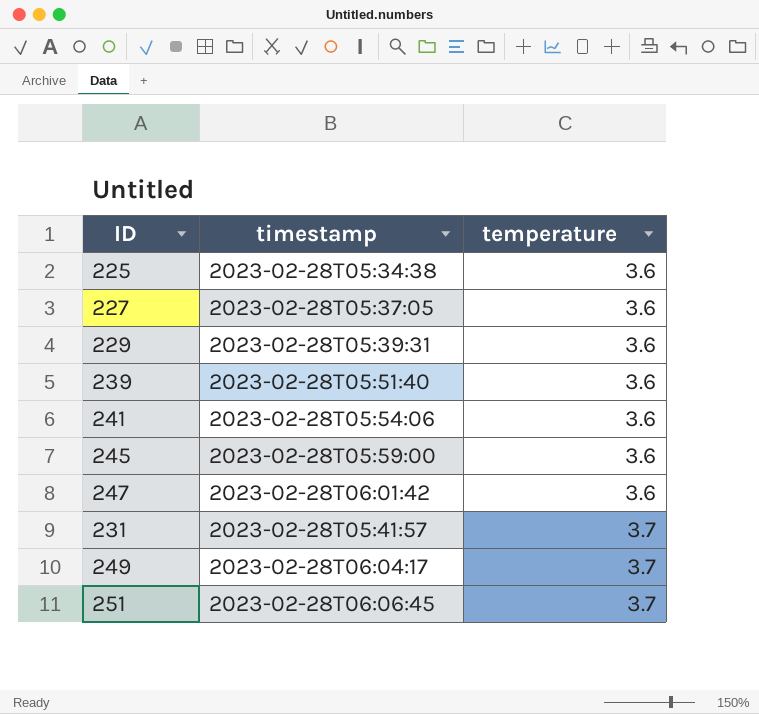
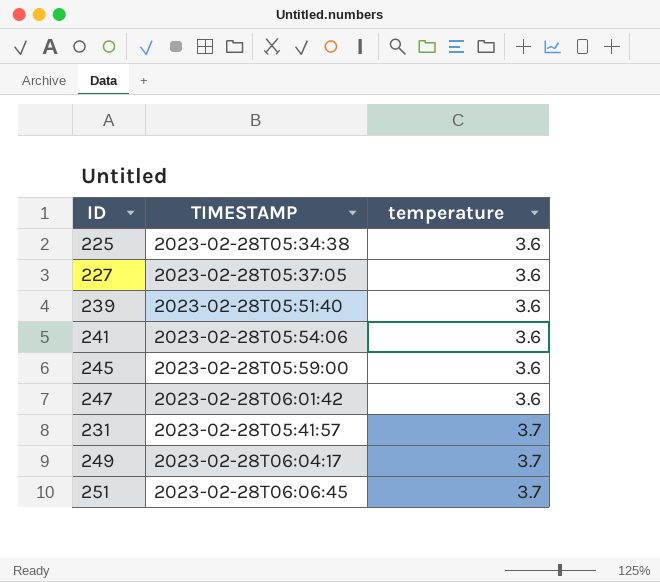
column name: timestamp -> TIMESTAMP
row 229: 2023-02-28T05:39:31 | 3.6 -> none

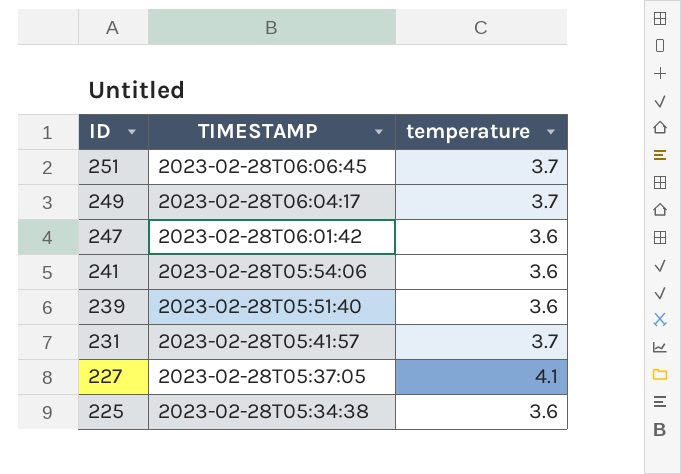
row order: temperature ascending -> ID descending
row 245: 2023-02-28T05:59:00 | 3.6 -> none
227 | temperature: 3.6 -> 4.1

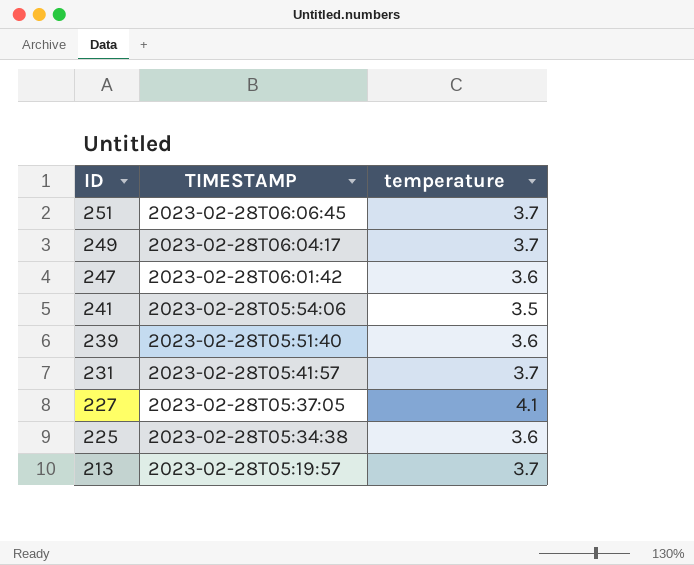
241 | temperature: 3.6 -> 3.5
row 213: none -> 2023-02-28T05:19:57 | 3.7

